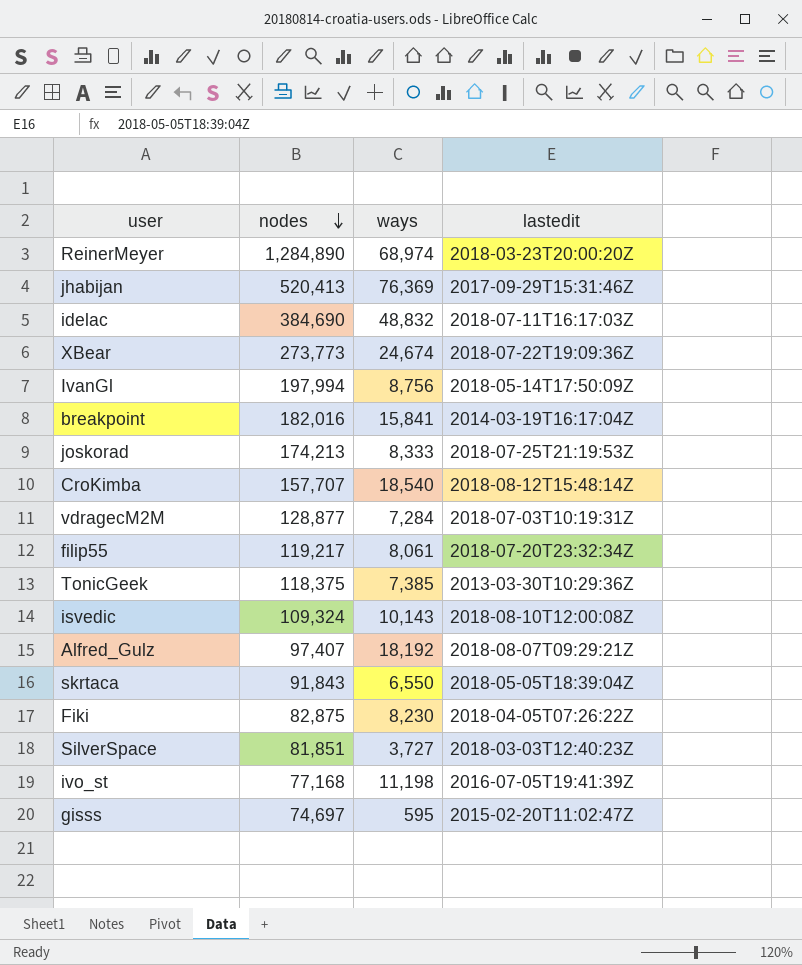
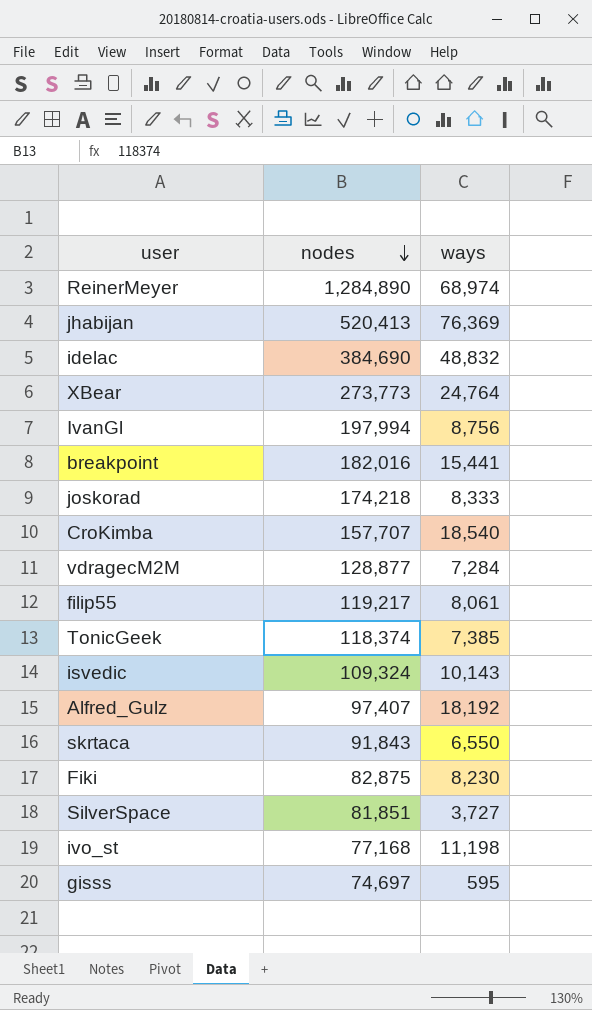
column lastedit | position: 4 -> none
XBear | ways: 24,674 -> 24,764
breakpoint | ways: 15,841 -> 15,441
joskorad | nodes: 174,213 -> 174,218
TonicGeek | nodes: 118,375 -> 118,374

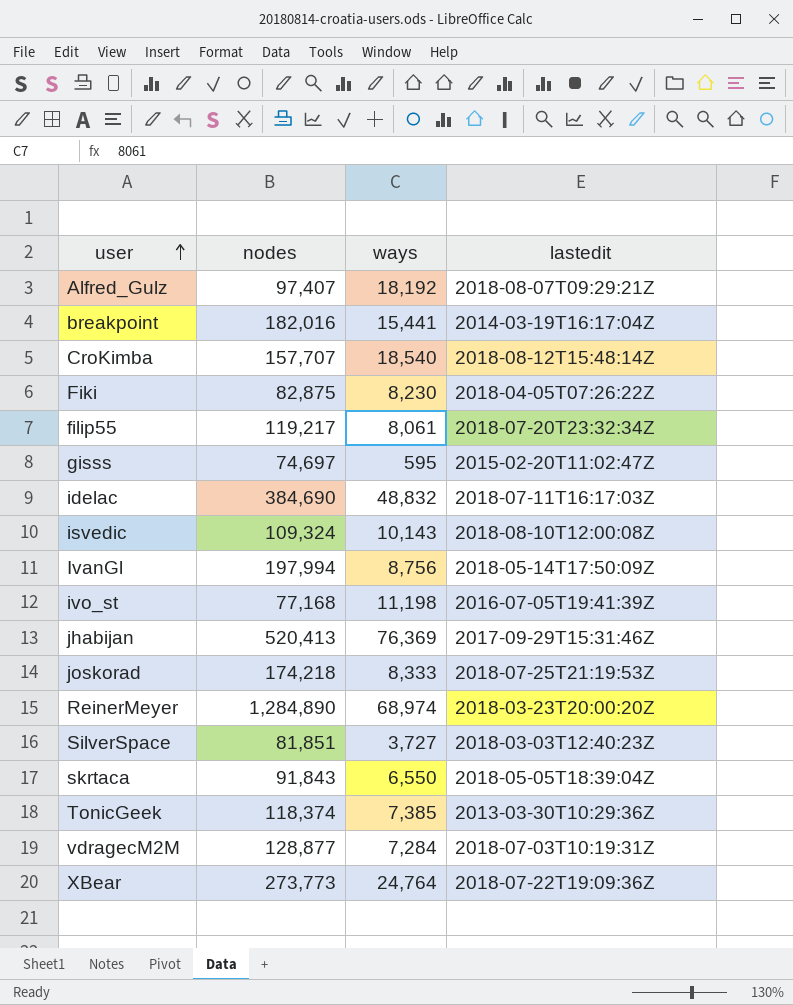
row order: nodes descending -> user ascending
column lastedit | position: none -> 4

